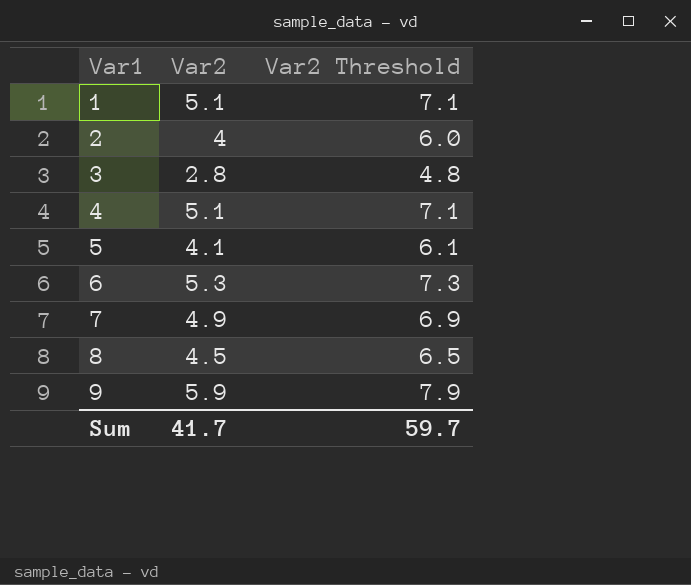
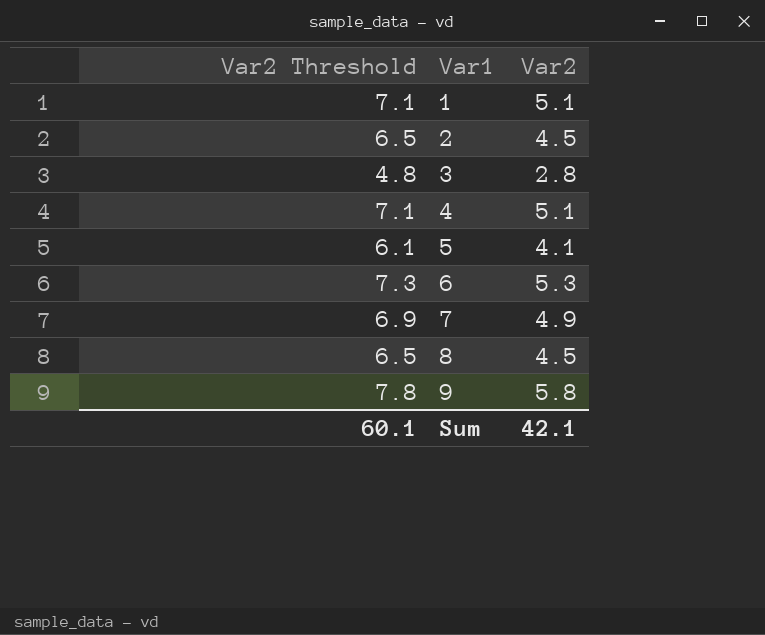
column Var2 Threshold | position: 3 -> 1
2 | Var2 Threshold: 6.0 -> 6.5
2 | Var2: 4 -> 4.5
9 | Var2 Threshold: 7.9 -> 7.8
9 | Var2: 5.9 -> 5.8
Sum | Var2 Threshold: 59.7 -> 60.1
Sum | Var2: 41.7 -> 42.1

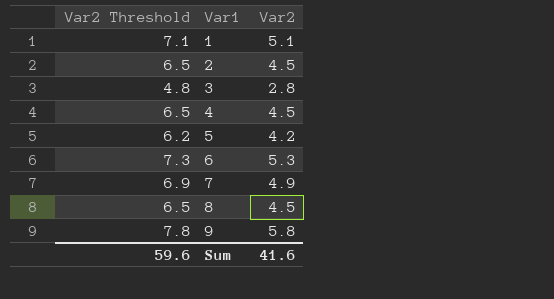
4 | Var2 Threshold: 7.1 -> 6.5
4 | Var2: 5.1 -> 4.5
5 | Var2 Threshold: 6.1 -> 6.2
5 | Var2: 4.1 -> 4.2
Sum | Var2 Threshold: 60.1 -> 59.6
Sum | Var2: 42.1 -> 41.6

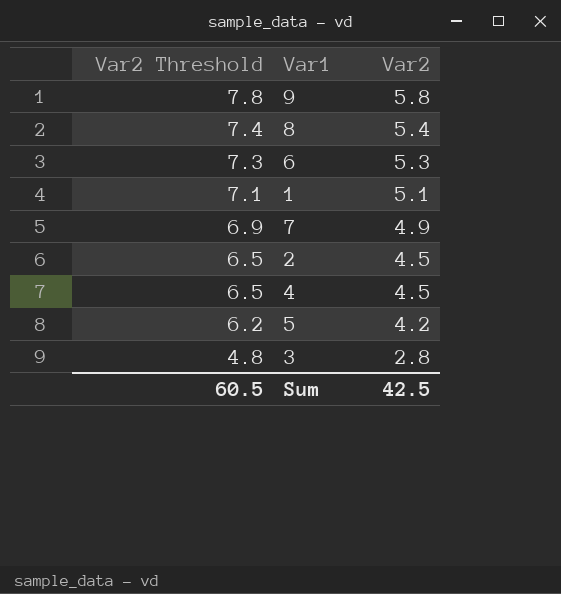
row order: Var1 ascending -> Var2 Threshold descending
8 | Var2 Threshold: 6.5 -> 7.4
8 | Var2: 4.5 -> 5.4
Sum | Var2 Threshold: 59.6 -> 60.5
Sum | Var2: 41.6 -> 42.5

